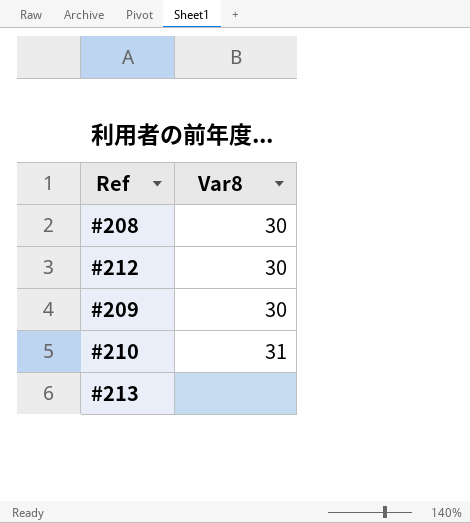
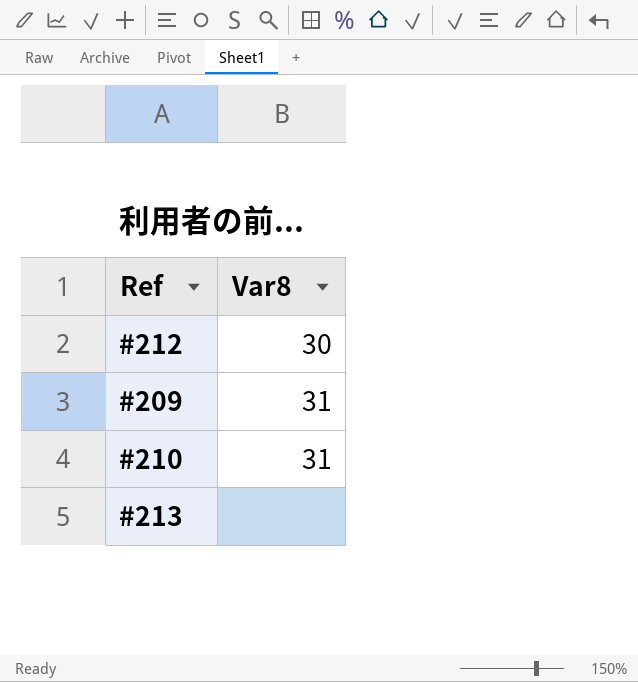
row #208: 30 -> none
#209 | Var8: 30 -> 31

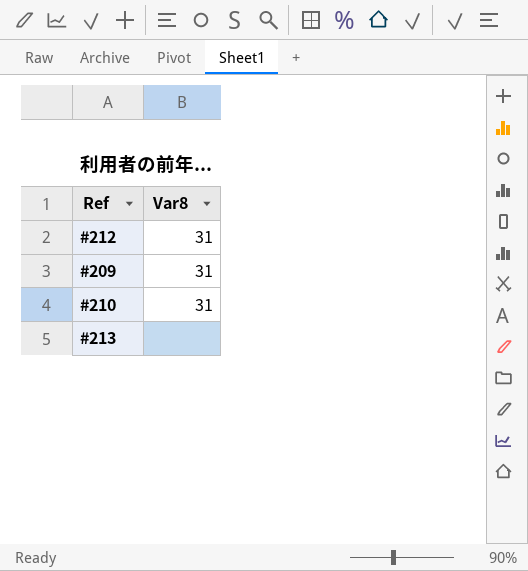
#212 | Var8: 30 -> 31

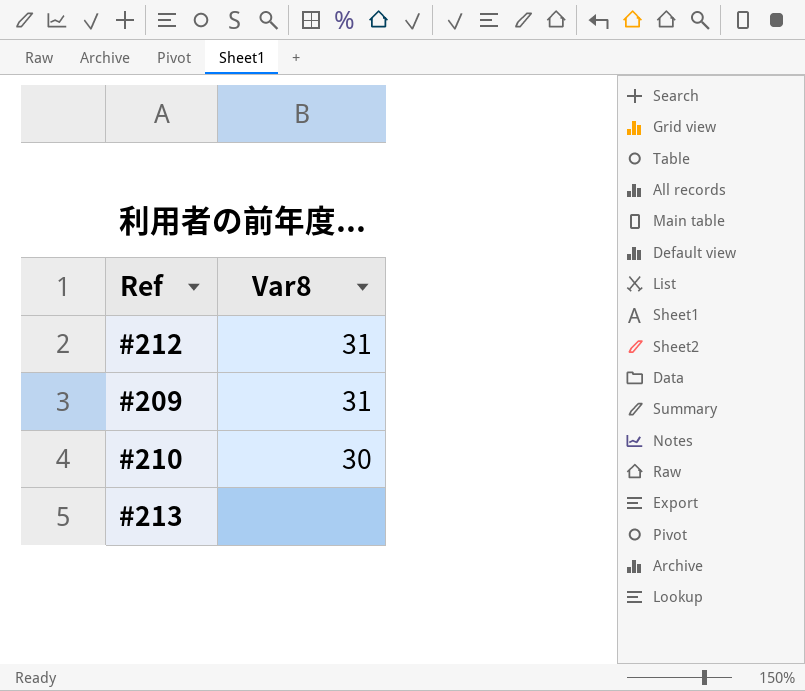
#210 | Var8: 31 -> 30

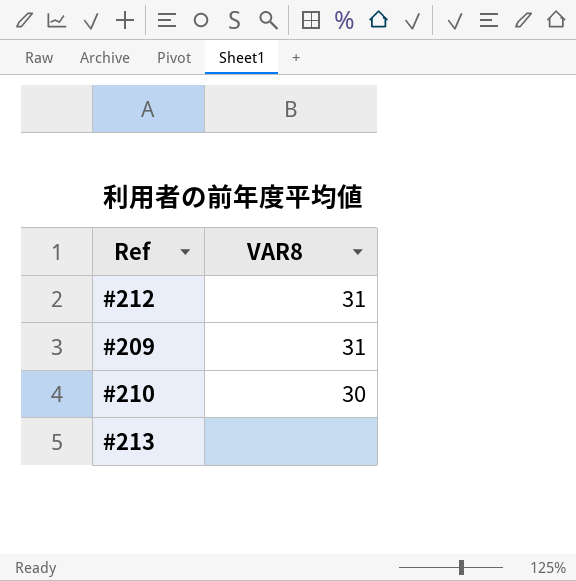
column name: Var8 -> VAR8

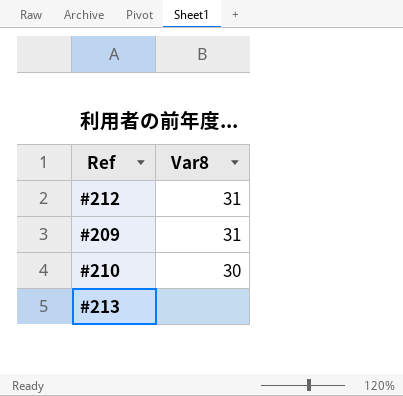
column name: VAR8 -> Var8

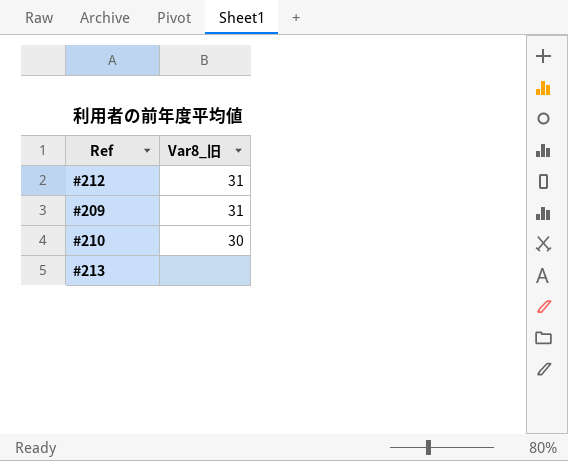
column name: Var8 -> Var8_旧

